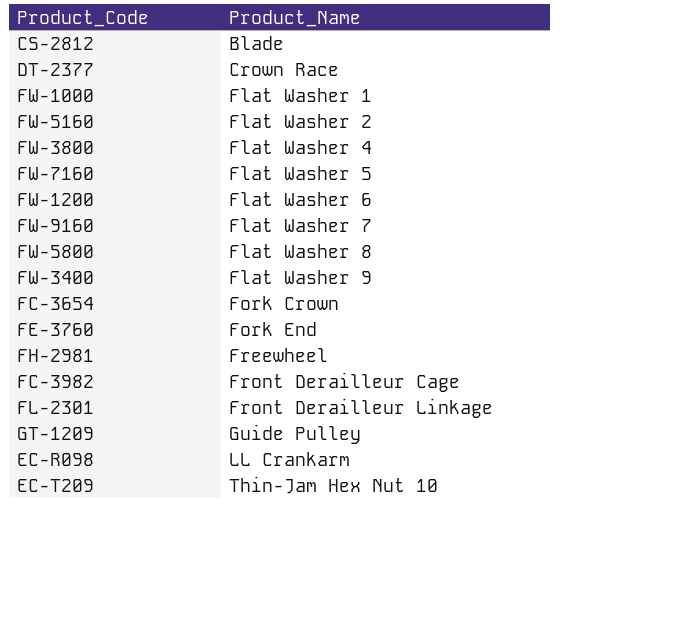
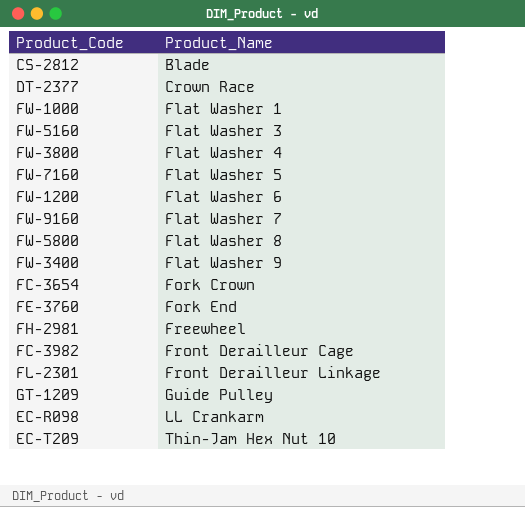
FW-5160 | Product_Name: Flat Washer 2 -> Flat Washer 3

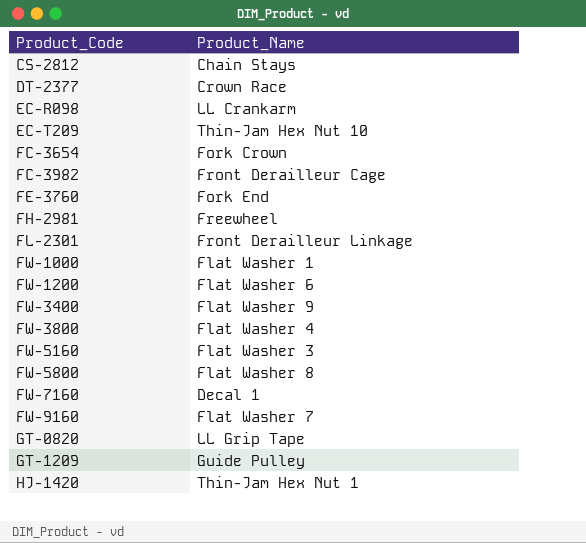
row order: Product_Name ascending -> Product_Code ascending
CS-2812 | Product_Name: Blade -> Chain Stays
FW-7160 | Product_Name: Flat Washer 5 -> Decal 1
row GT-0820: none -> LL Grip Tape
row HJ-1420: none -> Thin-Jam Hex Nut 1

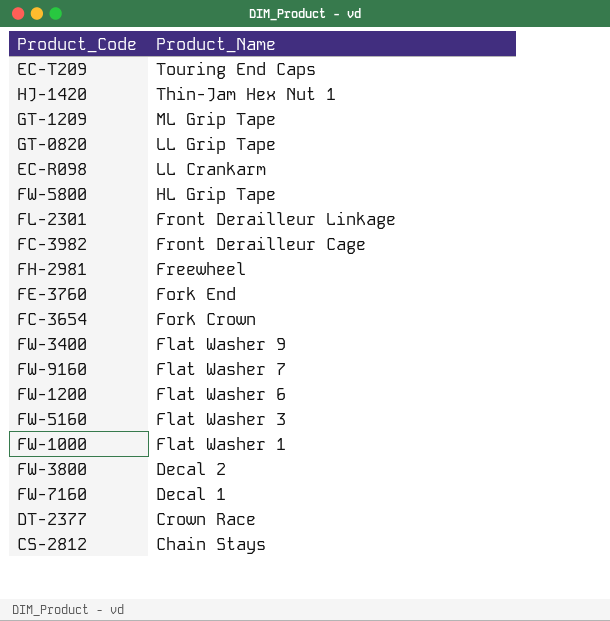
row order: Product_Code ascending -> Product_Name descending
EC-T209 | Product_Name: Thin-Jam Hex Nut 10 -> Touring End Caps
GT-1209 | Product_Name: Guide Pulley -> ML Grip Tape
FW-5800 | Product_Name: Flat Washer 8 -> HL Grip Tape
FW-3800 | Product_Name: Flat Washer 4 -> Decal 2

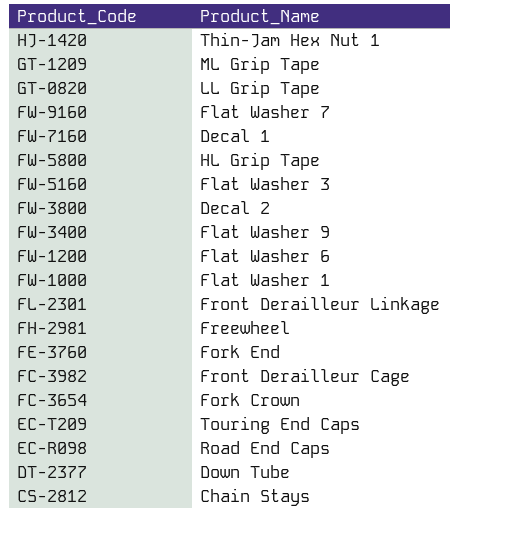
row order: Product_Name descending -> Product_Code descending
EC-R098 | Product_Name: LL Crankarm -> Road End Caps
DT-2377 | Product_Name: Crown Race -> Down Tube

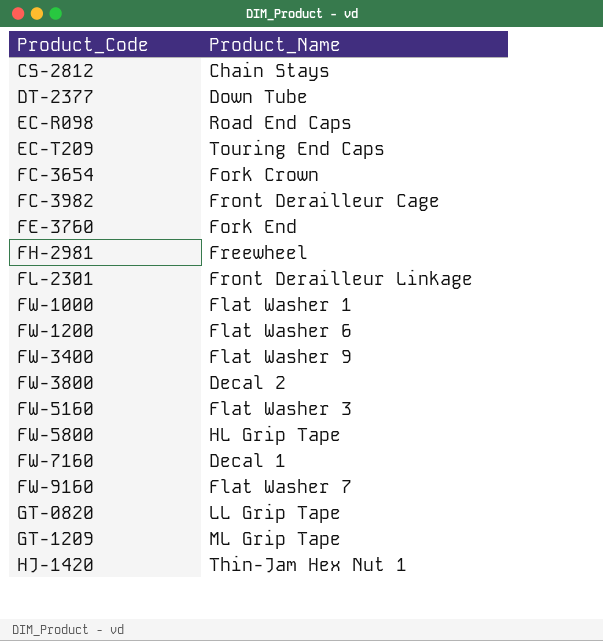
row order: Product_Code descending -> Product_Code ascending

